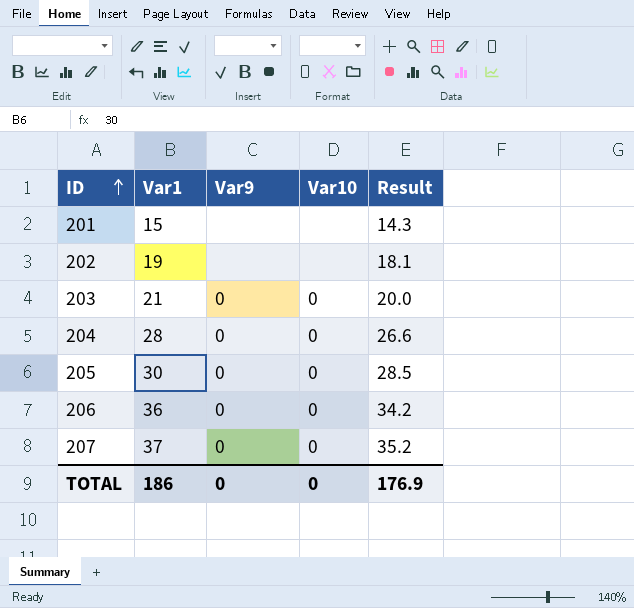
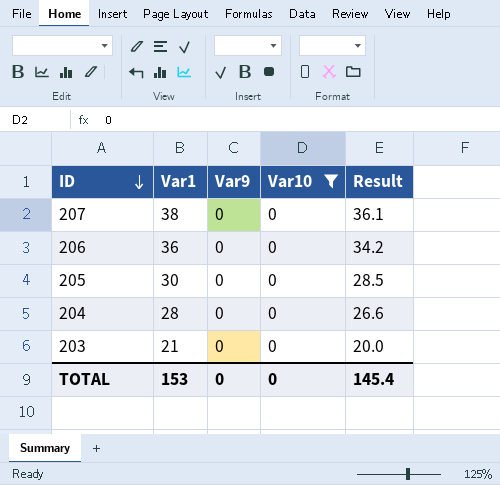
filter: none -> Var10 = 0
row order: ID ascending -> ID descending
207 | Var1: 37 -> 38
207 | Result: 35.2 -> 36.1
TOTAL | Var1: 186 -> 153
TOTAL | Result: 176.9 -> 145.4

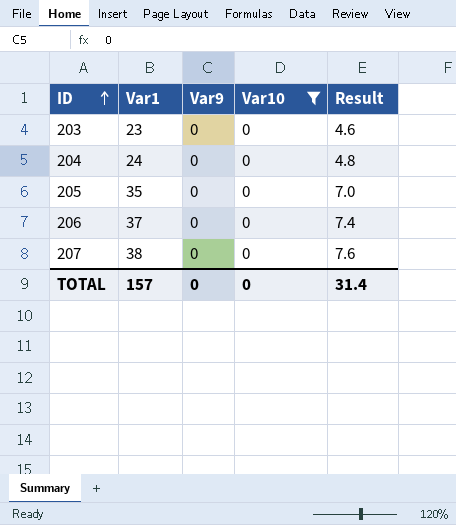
row order: ID descending -> ID ascending
column Result | formula: [Var1] * 0.95 -> [Var1] * 0.2
203 | Var1: 21 -> 23
204 | Var1: 28 -> 24
205 | Var1: 30 -> 35
206 | Var1: 36 -> 37
TOTAL | Var1: 153 -> 157
TOTAL | Result: 145.4 -> 31.4

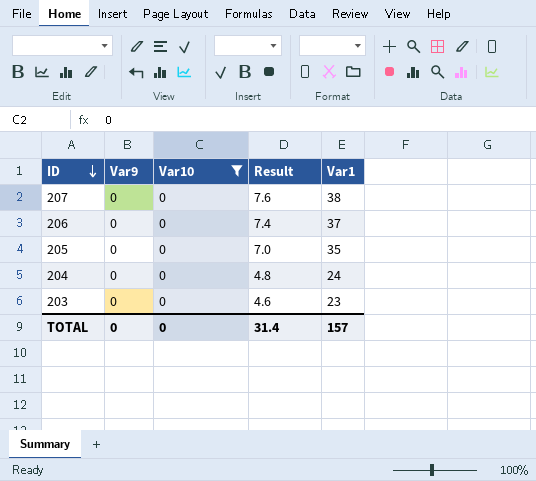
row order: ID ascending -> ID descending
column Var1 | position: 2 -> 5

